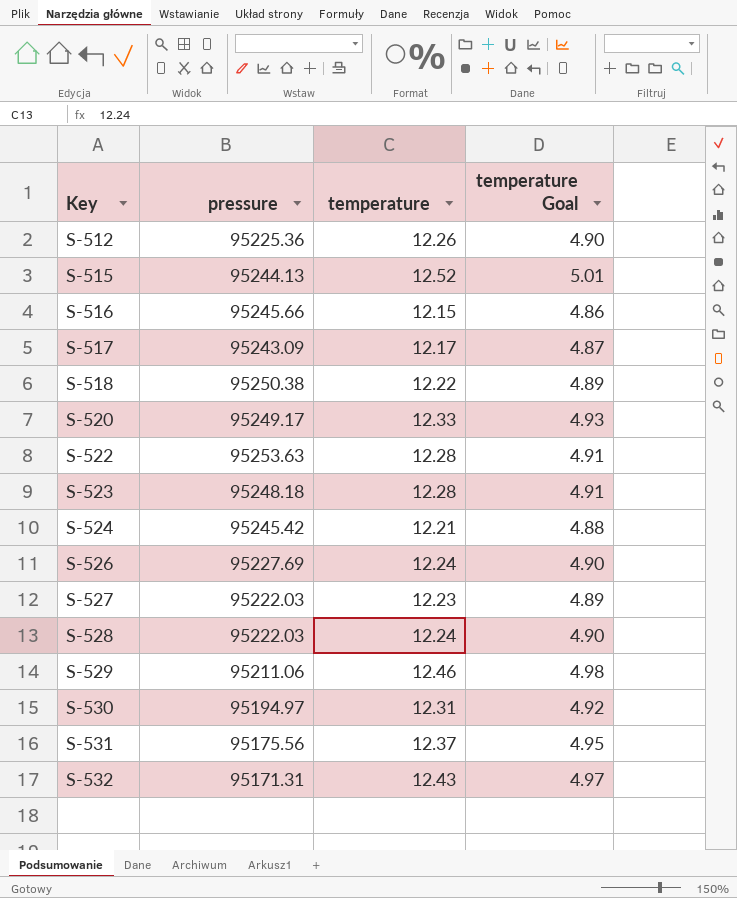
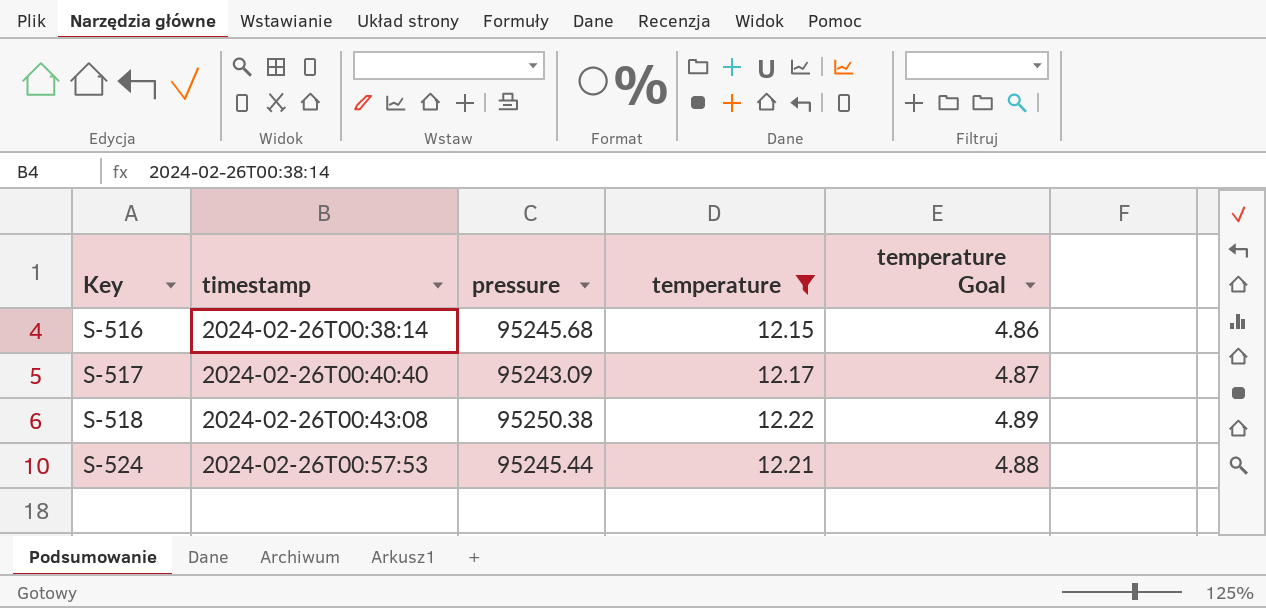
filter: none -> temperature <= 12.22
column timestamp | position: none -> 2
S-516 | pressure: 95245.66 -> 95245.68
S-524 | pressure: 95245.42 -> 95245.44

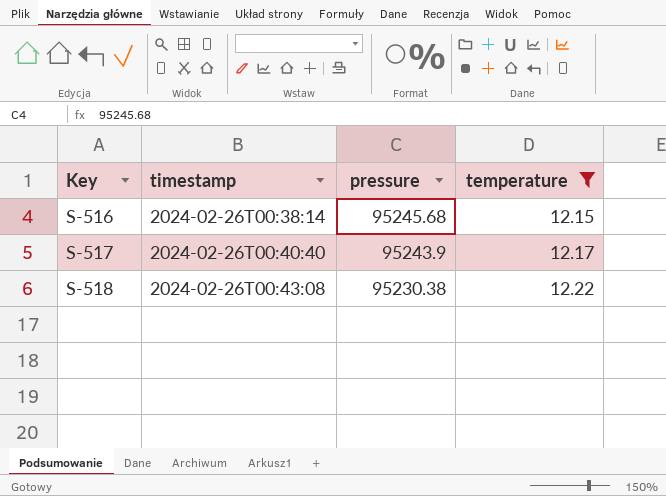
column temperature Goal | formula: [temperature] * 0.4 -> none
row S-524: 2024-02-26T00:57:53 | 95245.44 | 12.21 | 4.88 -> none
S-517 | pressure: 95243.09 -> 95243.9
S-518 | pressure: 95250.38 -> 95230.38

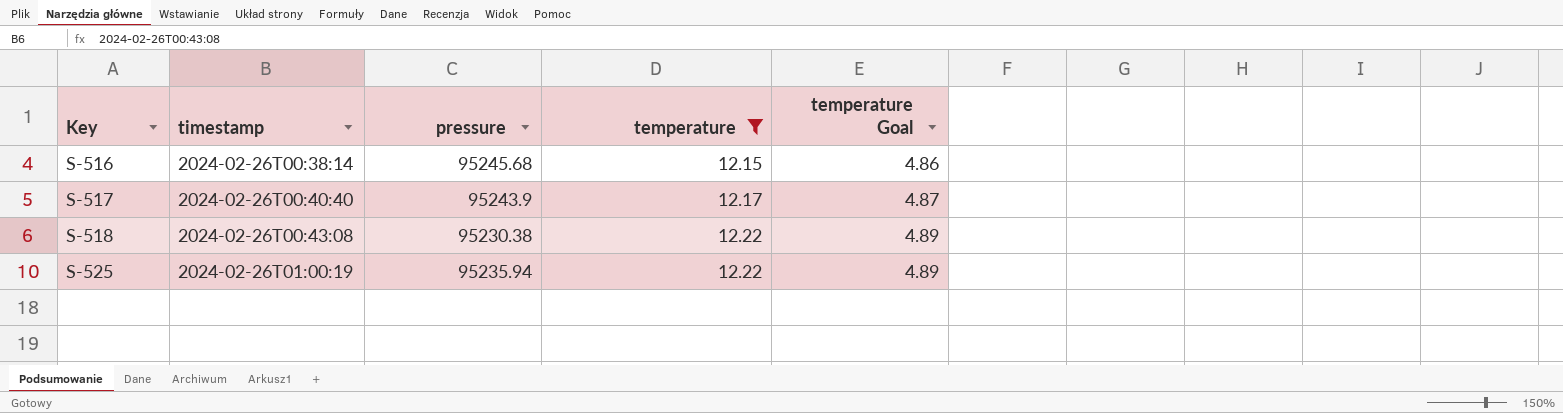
column temperature Goal | formula: none -> [temperature] * 0.4
row S-525: none -> 2024-02-26T01:00:19 | 95235.94 | 12.22 | 4.89

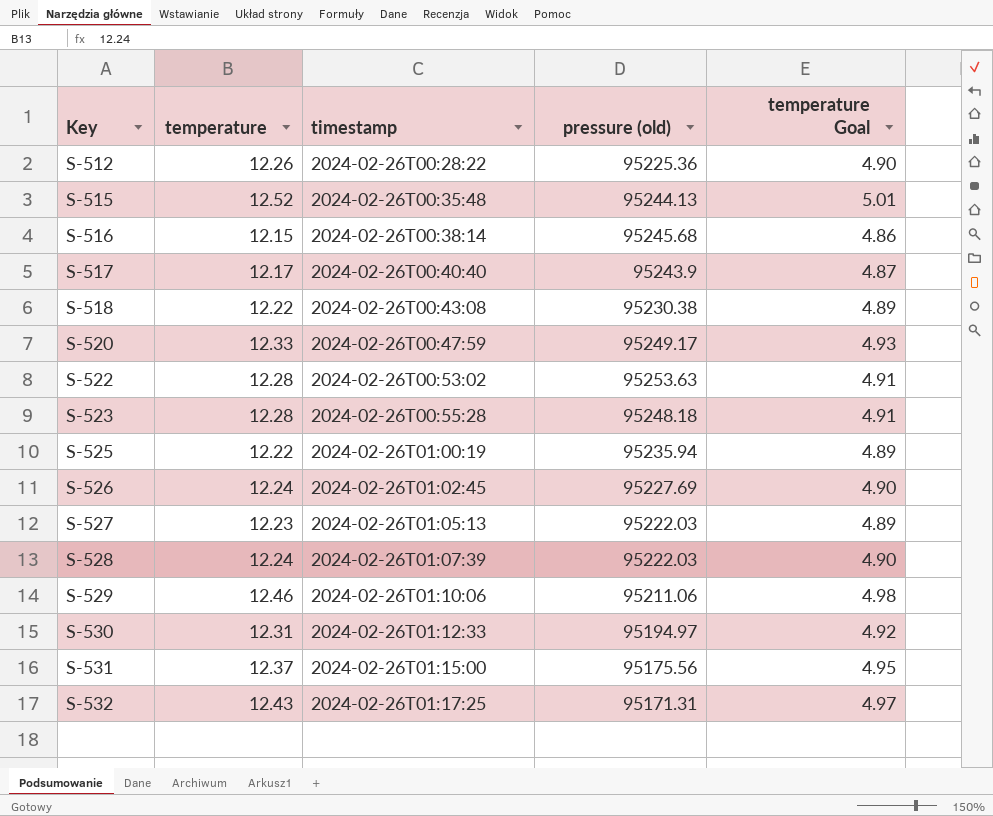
filter: temperature <= 12.22 -> none
column temperature | position: 4 -> 2
column name: pressure -> pressure (old)

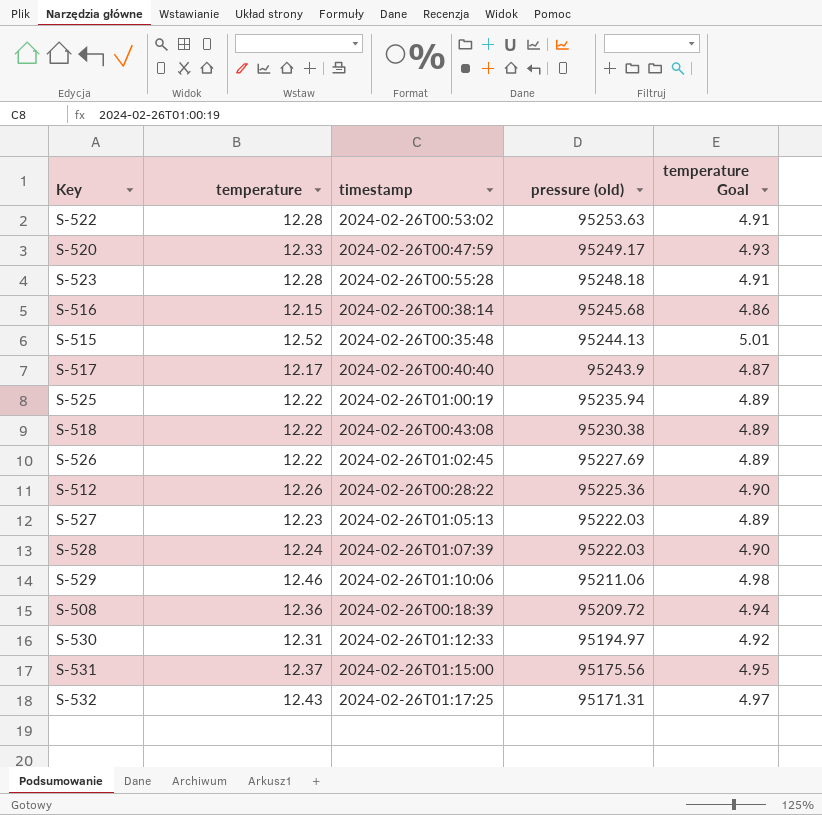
row order: Key ascending -> pressure (old) descending
S-526 | temperature: 12.24 -> 12.22
S-526 | temperature Goal: 4.90 -> 4.89
row S-508: none -> 12.36 | 2024-02-26T00:18:39 | 95209.72 | 4.94

